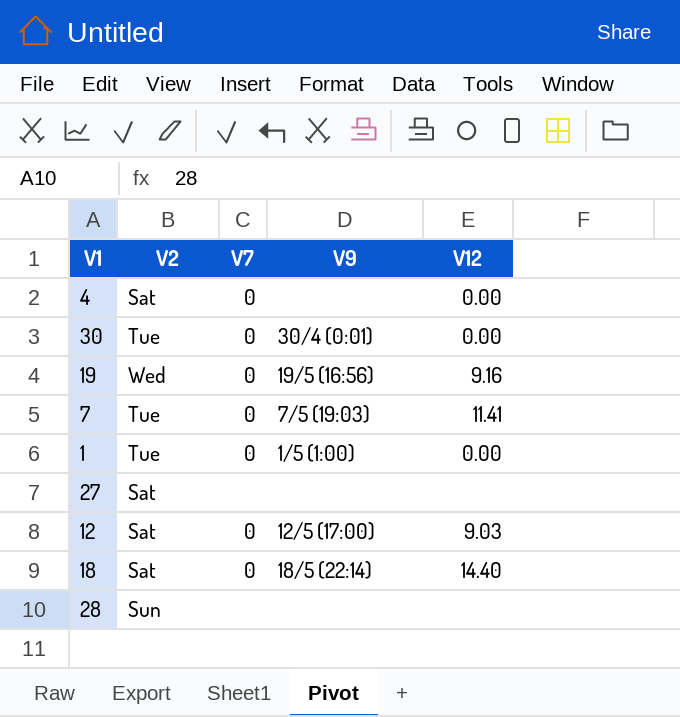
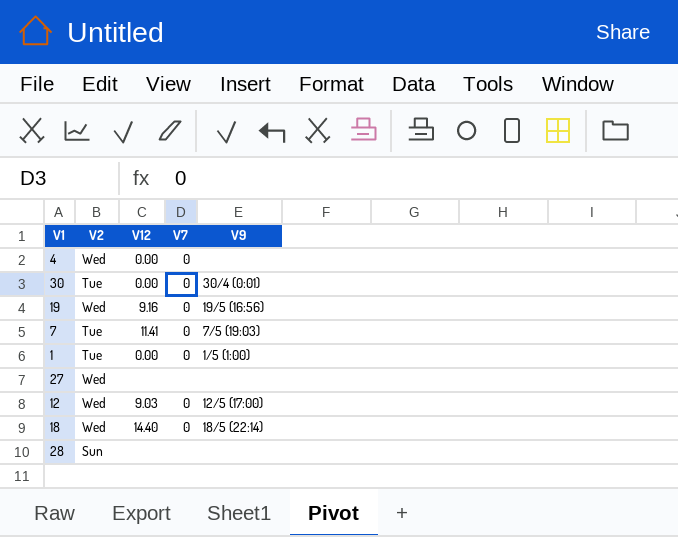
column V12 | position: 5 -> 3
4 | V2: Sat -> Wed
27 | V2: Sat -> Wed
12 | V2: Sat -> Wed
18 | V2: Sat -> Wed

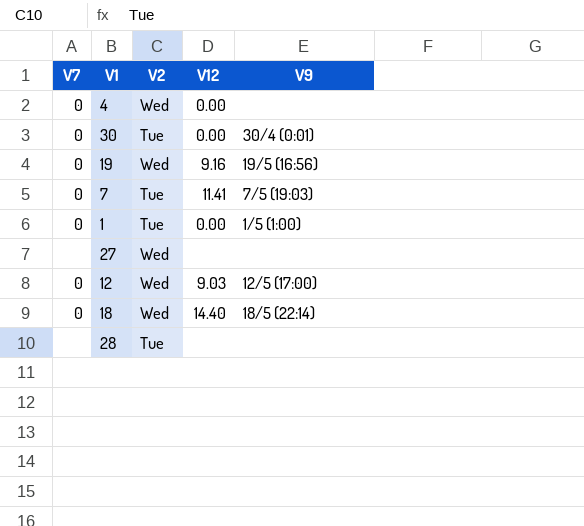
column V7 | position: 4 -> 1
28 | V2: Sun -> Tue

